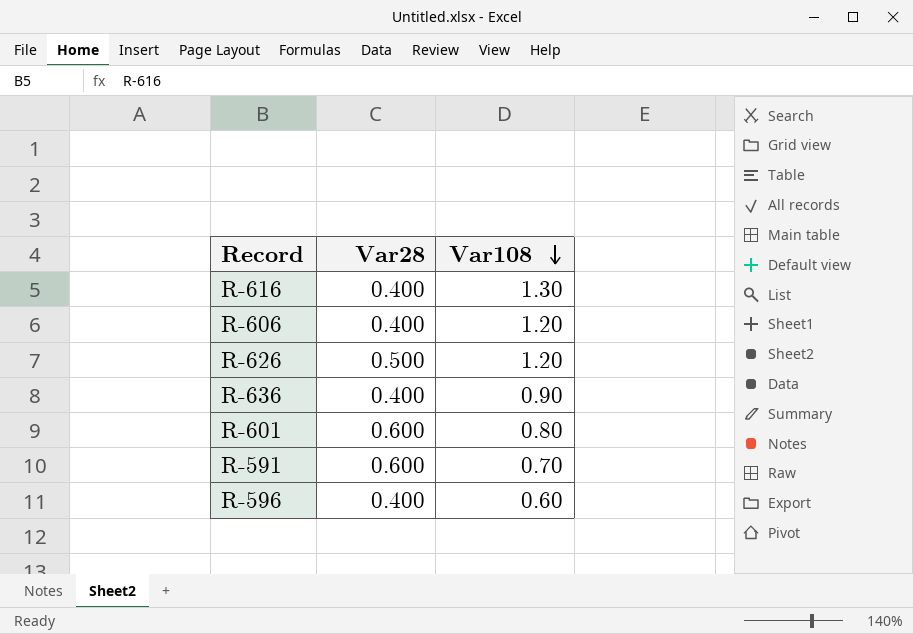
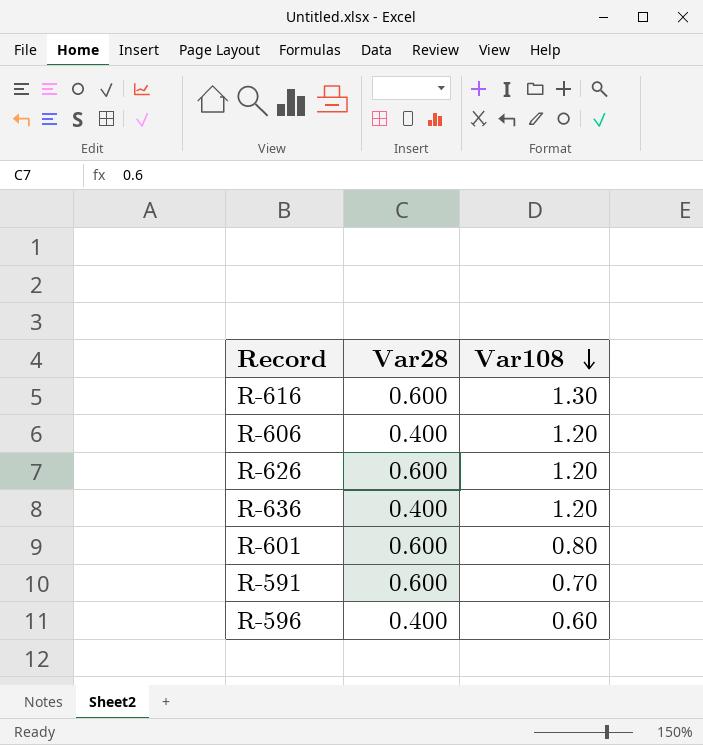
R-616 | Var28: 0.400 -> 0.600
R-626 | Var28: 0.500 -> 0.600
R-636 | Var108: 0.90 -> 1.20

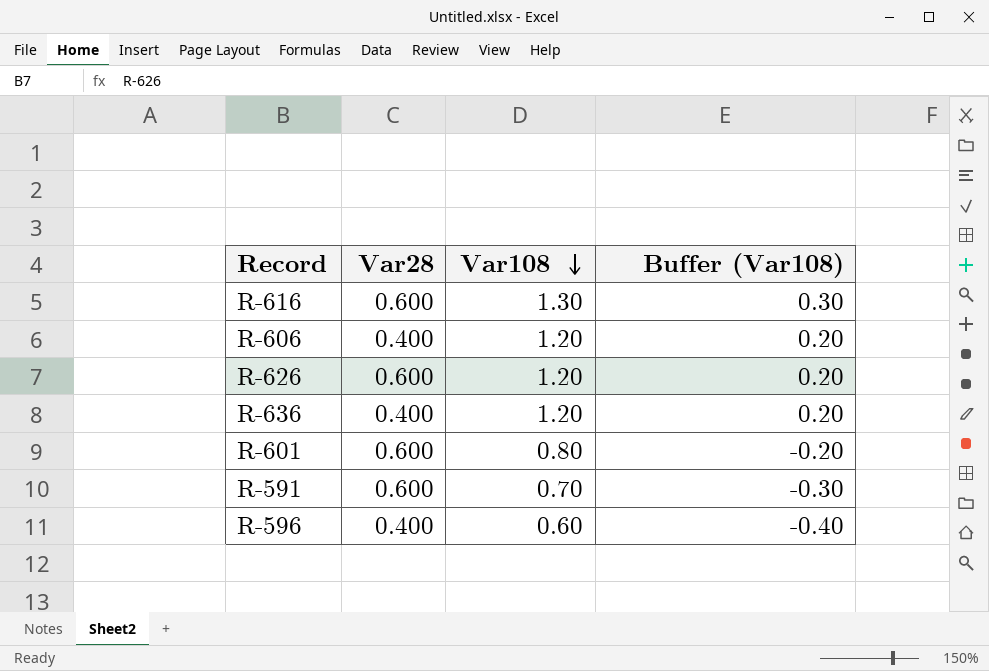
column Buffer (Var108) | formula: none -> [Var108] - 1

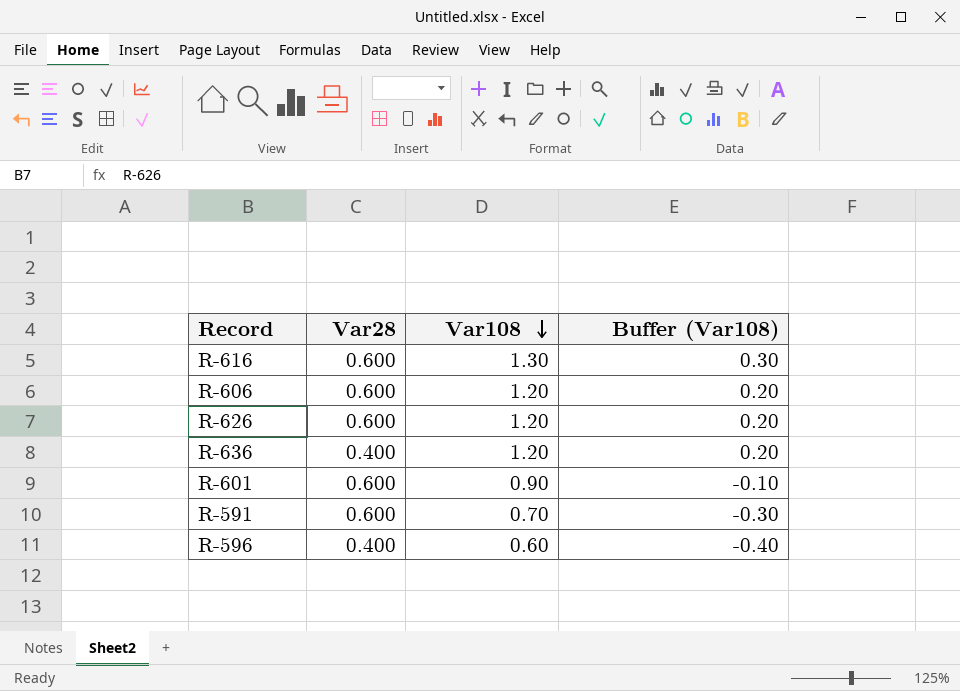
R-606 | Var28: 0.400 -> 0.600
R-601 | Var108: 0.80 -> 0.90
R-601 | Buffer (Var108): -0.20 -> -0.10

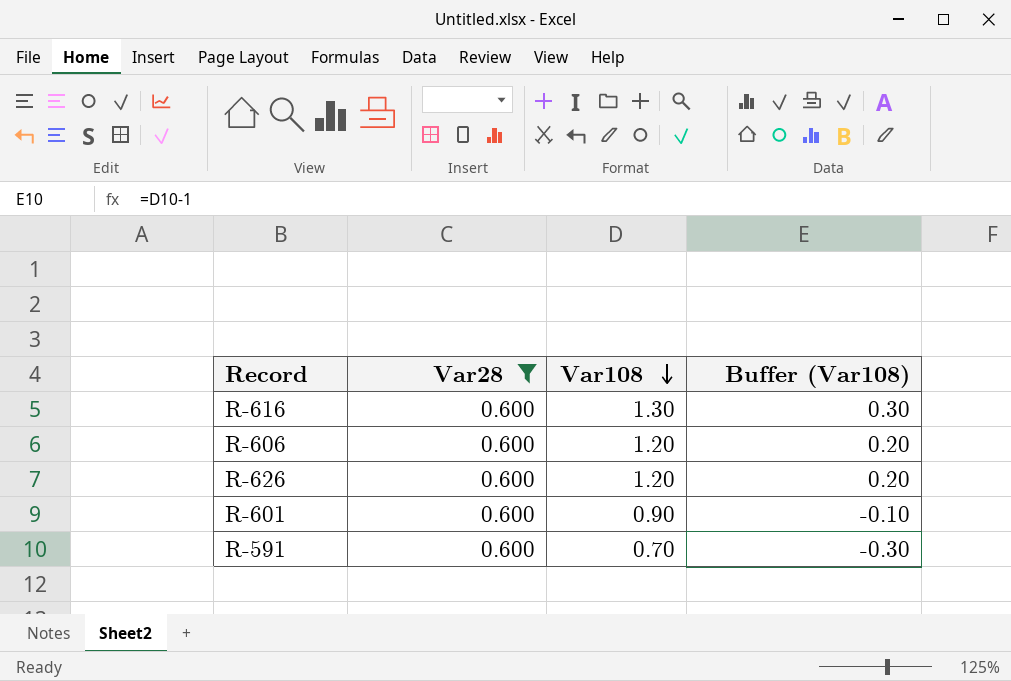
filter: none -> Var28 = 0.600

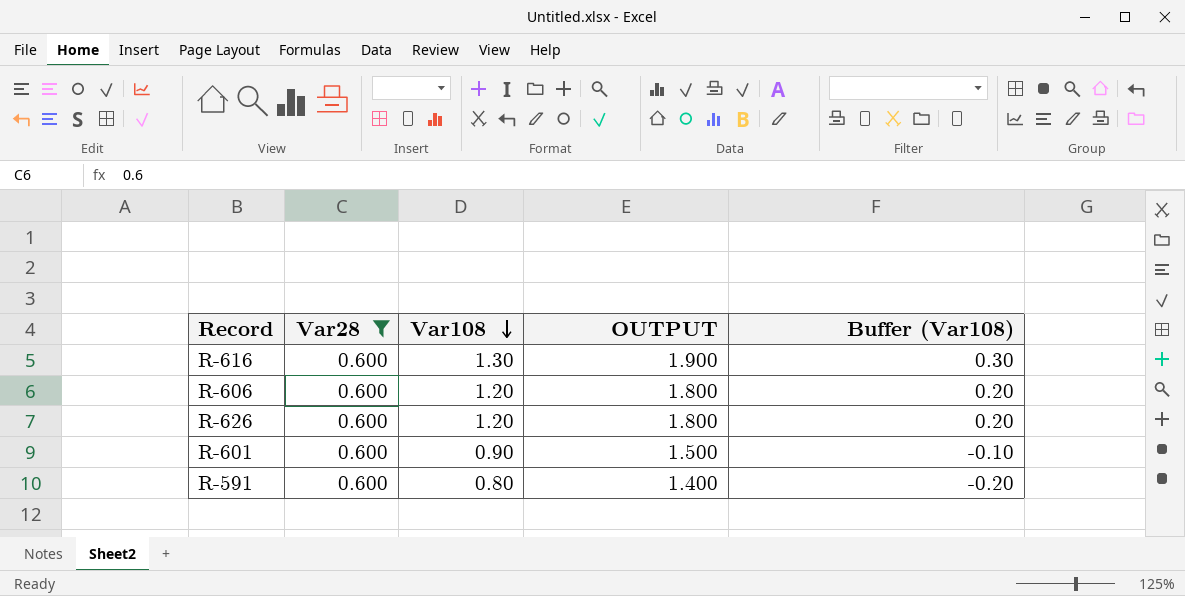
column OUTPUT | formula: none -> [Var28] + [Var108]
R-591 | Var108: 0.70 -> 0.80
R-591 | Buffer (Var108): -0.30 -> -0.20

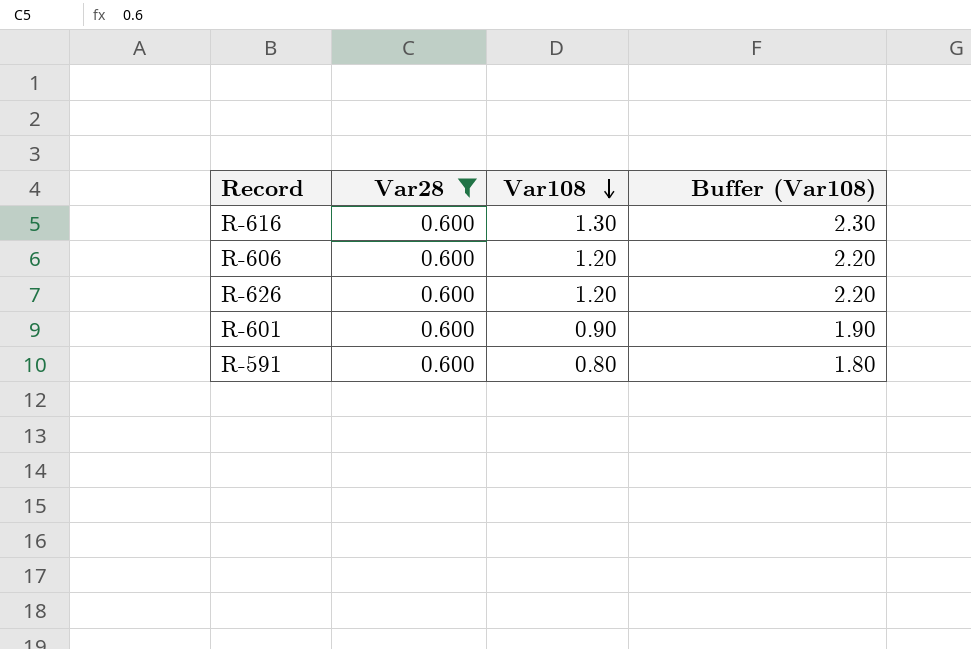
column OUTPUT | formula: [Var28] + [Var108] -> none
column Buffer (Var108) | formula: [Var108] - 1 -> [Var108] + 1

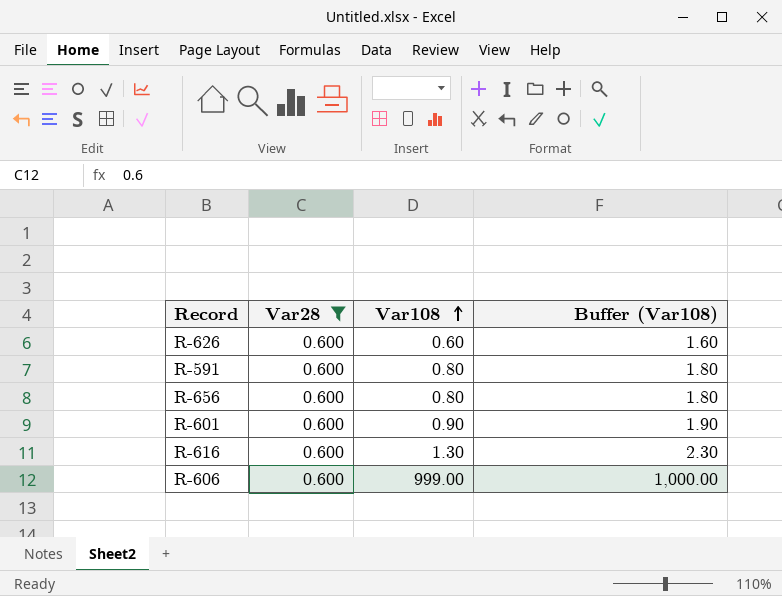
row order: Var108 descending -> Var108 ascending
R-626 | Var108: 1.20 -> 0.60
R-626 | Buffer (Var108): 2.20 -> 1.60
row R-656: none -> 0.600 | 0.80 | 1.80
R-606 | Var108: 1.20 -> 999.00
R-606 | Buffer (Var108): 2.20 -> 1,000.00

